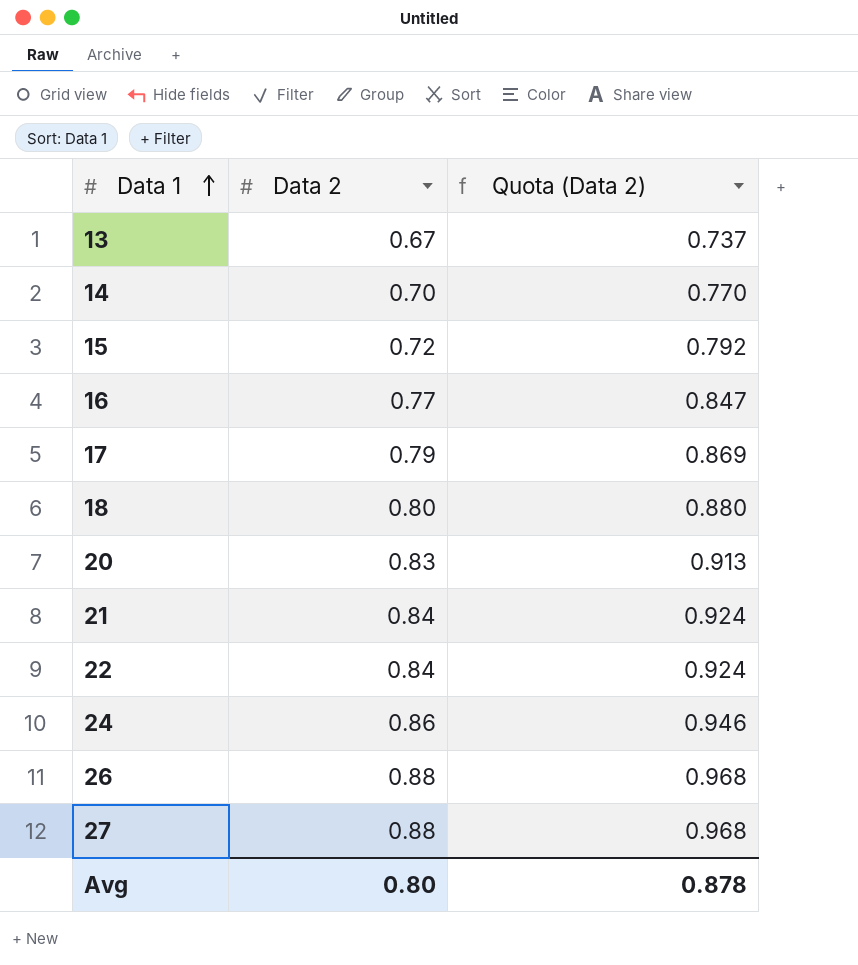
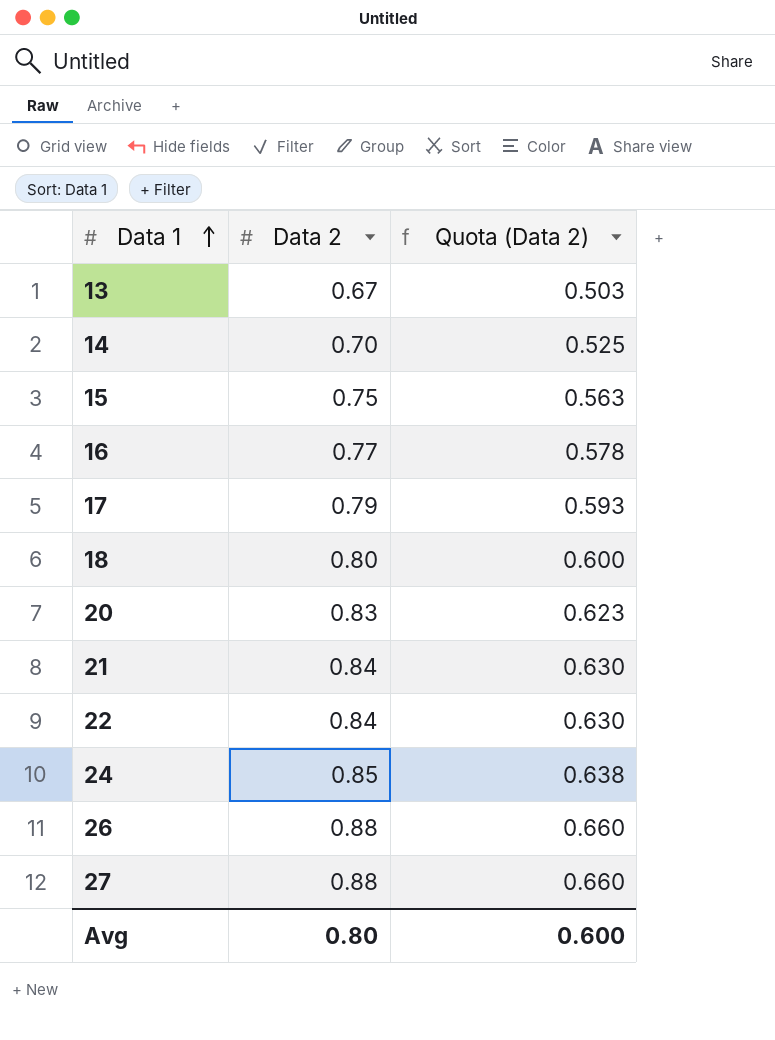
column Quota (Data 2) | formula: [Data 2] * 1.1 -> [Data 2] * 0.75
15 | Data 2: 0.72 -> 0.75
24 | Data 2: 0.86 -> 0.85
Avg | Quota (Data 2): 0.878 -> 0.600

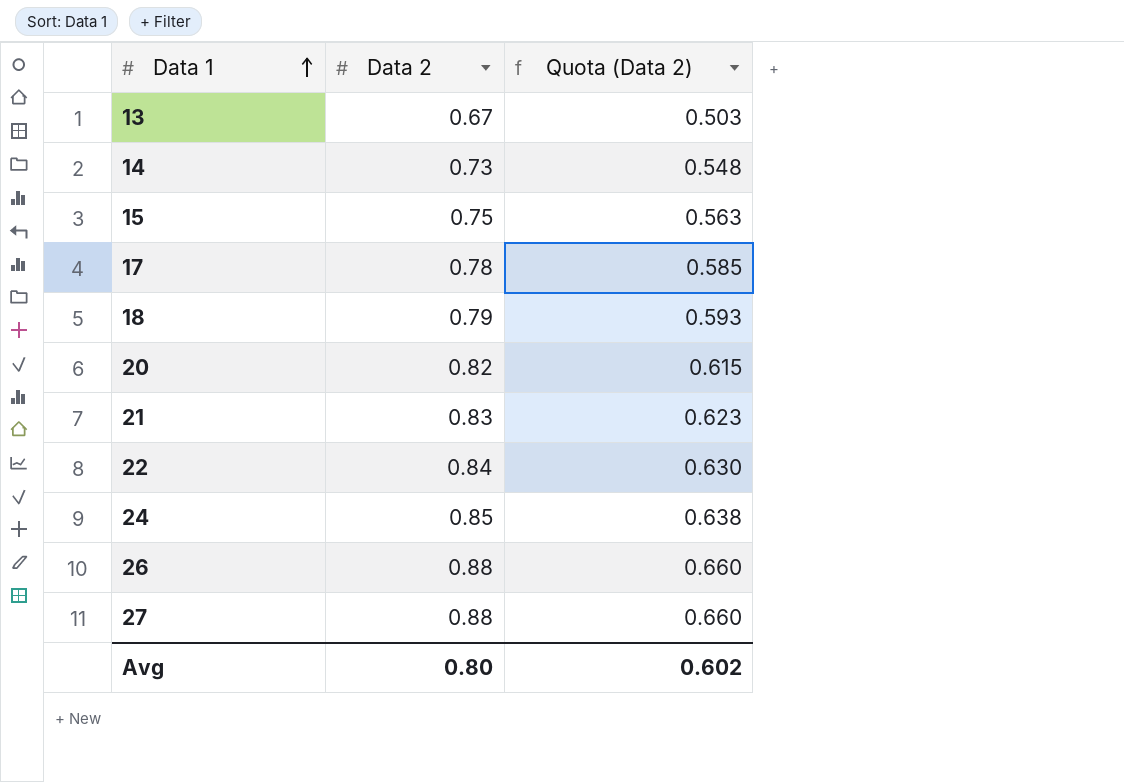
row 16: 0.77 | 0.578 -> none
14 | Data 2: 0.70 -> 0.73
14 | Quota (Data 2): 0.525 -> 0.548
17 | Data 2: 0.79 -> 0.78
17 | Quota (Data 2): 0.593 -> 0.585
18 | Data 2: 0.80 -> 0.79
18 | Quota (Data 2): 0.600 -> 0.593
20 | Data 2: 0.83 -> 0.82
20 | Quota (Data 2): 0.623 -> 0.615
21 | Data 2: 0.84 -> 0.83
21 | Quota (Data 2): 0.630 -> 0.623
Avg | Quota (Data 2): 0.600 -> 0.602

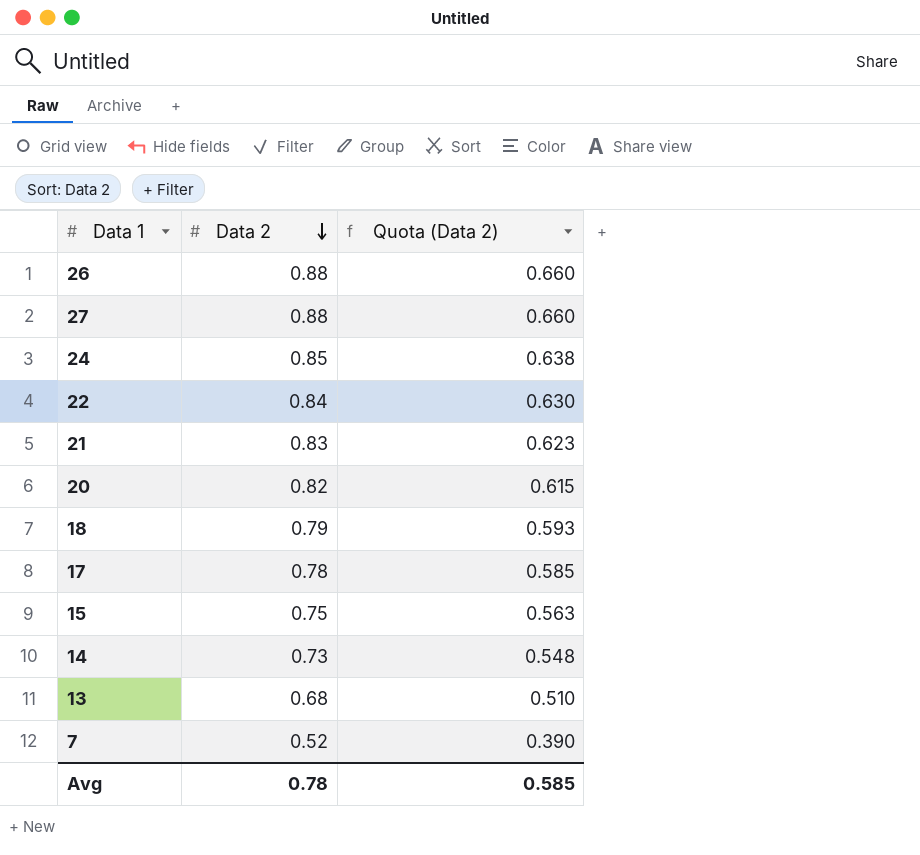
row order: Data 1 ascending -> Data 2 descending
13 | Data 2: 0.67 -> 0.68
13 | Quota (Data 2): 0.503 -> 0.510
row 7: none -> 0.52 | 0.390
Avg | Data 2: 0.80 -> 0.78
Avg | Quota (Data 2): 0.602 -> 0.585

